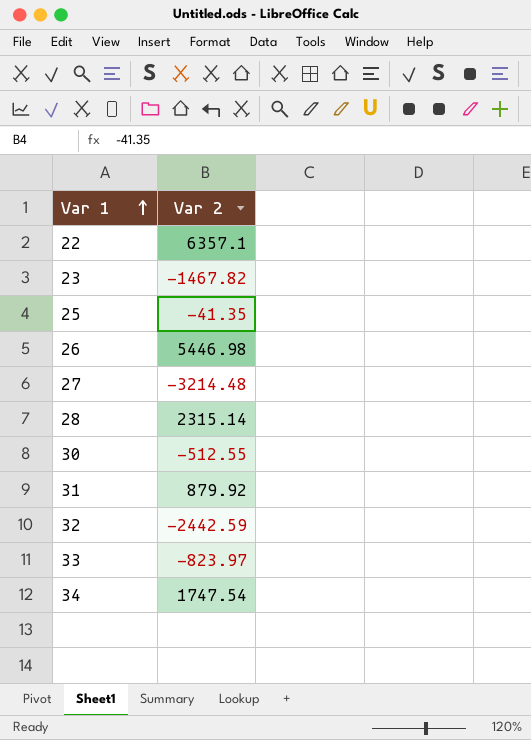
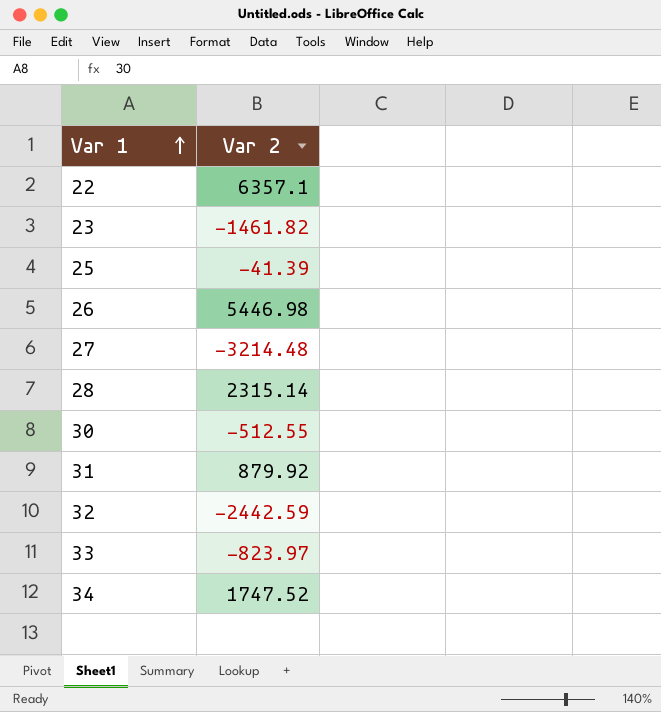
23 | Var 2: -1467.82 -> -1461.82
25 | Var 2: -41.35 -> -41.39
34 | Var 2: 1747.54 -> 1747.52

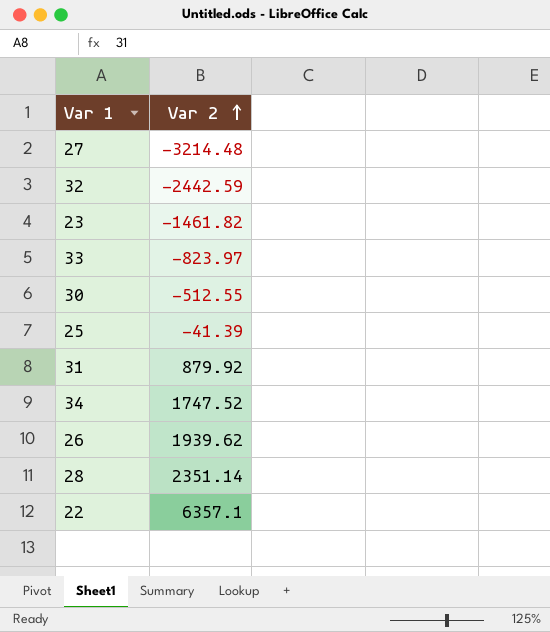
row order: Var 1 ascending -> Var 2 ascending
26 | Var 2: 5446.98 -> 1939.62
28 | Var 2: 2315.14 -> 2351.14

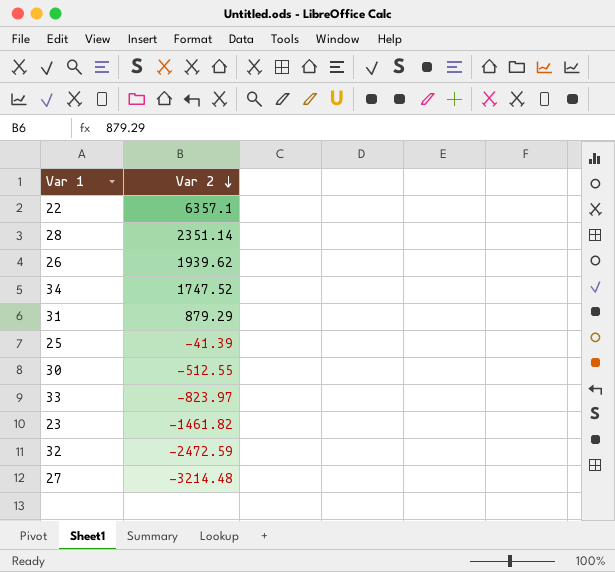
row order: Var 2 ascending -> Var 2 descending
31 | Var 2: 879.92 -> 879.29
32 | Var 2: -2442.59 -> -2472.59

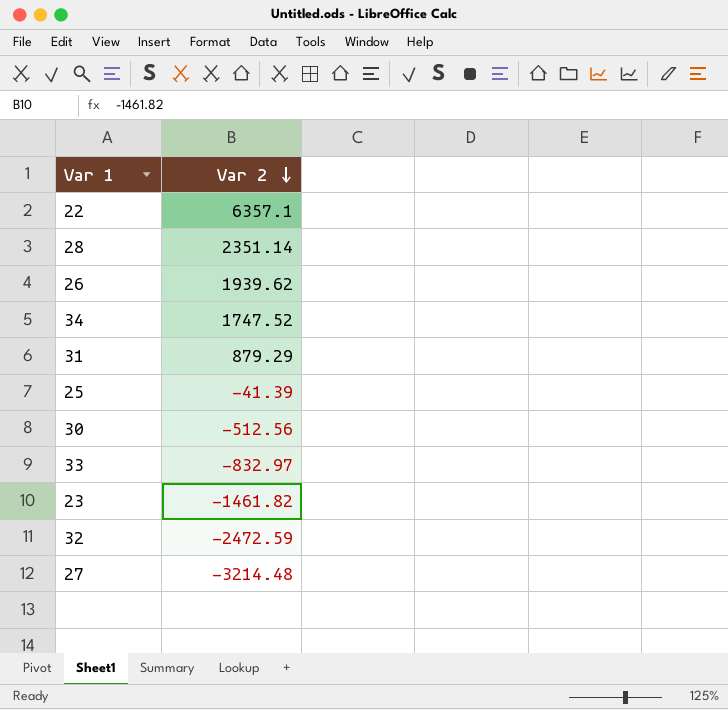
30 | Var 2: -512.55 -> -512.56
33 | Var 2: -823.97 -> -832.97

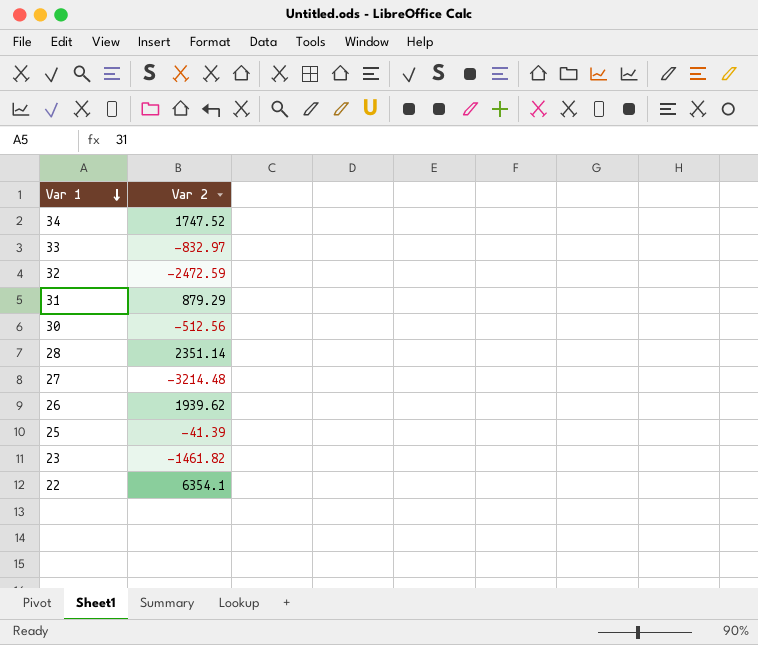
row order: Var 2 descending -> Var 1 descending
22 | Var 2: 6357.1 -> 6354.1

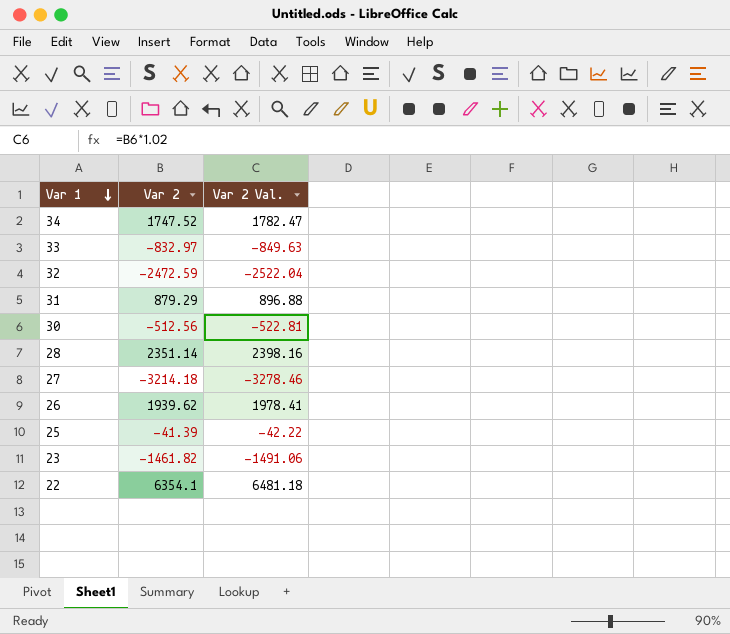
column Var 2 Val. | formula: none -> [Var 2] * 1.02
27 | Var 2: -3214.48 -> -3214.18

